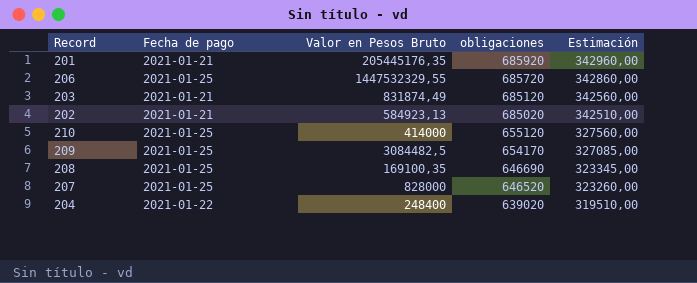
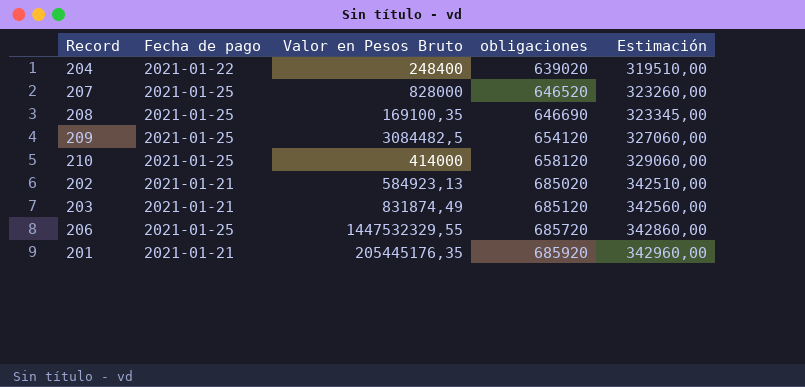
row order: obligaciones descending -> obligaciones ascending
209 | obligaciones: 654170 -> 654120
209 | Estimación: 327085,00 -> 327060,00
210 | obligaciones: 655120 -> 658120
210 | Estimación: 327560,00 -> 329060,00

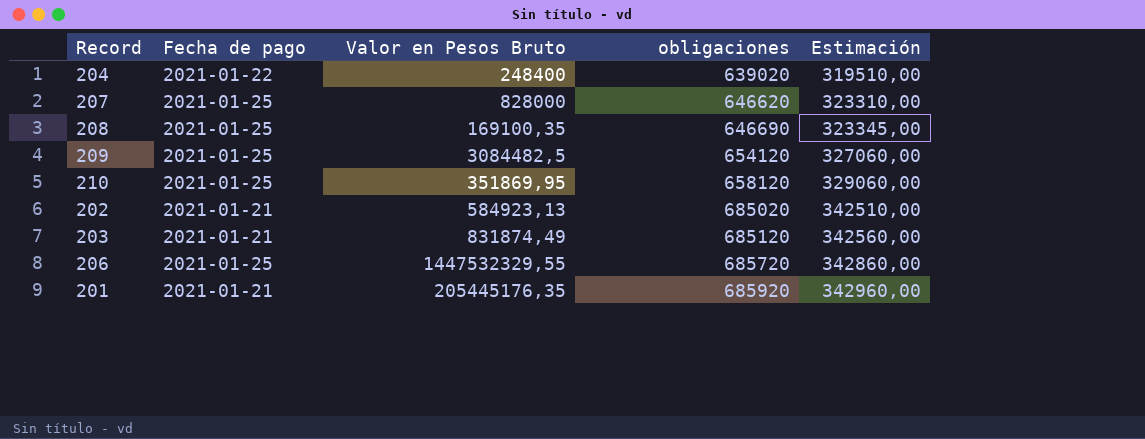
207 | obligaciones: 646520 -> 646620
207 | Estimación: 323260,00 -> 323310,00
210 | Valor en Pesos Bruto: 414000 -> 351869,95

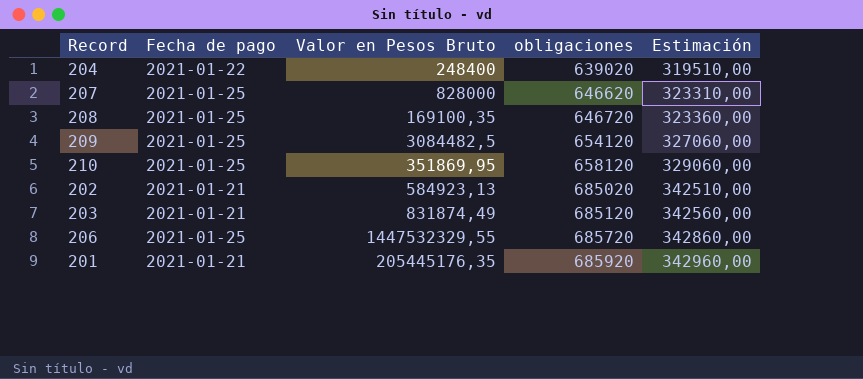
208 | obligaciones: 646690 -> 646720
208 | Estimación: 323345,00 -> 323360,00

